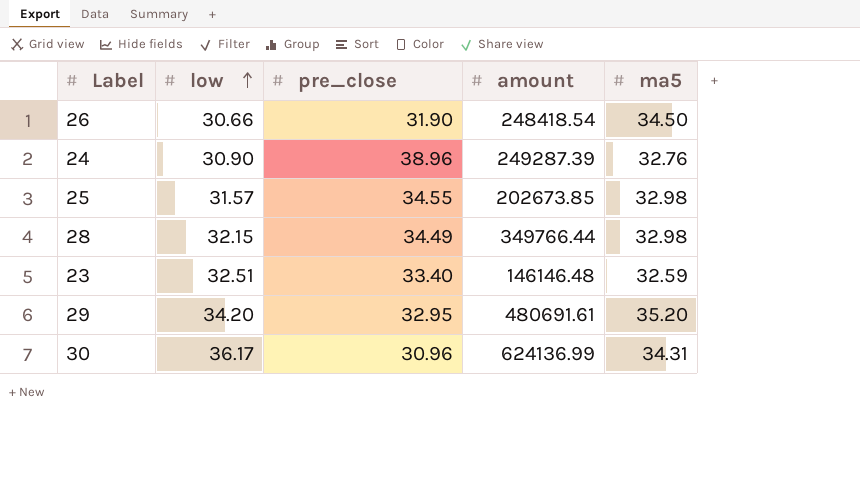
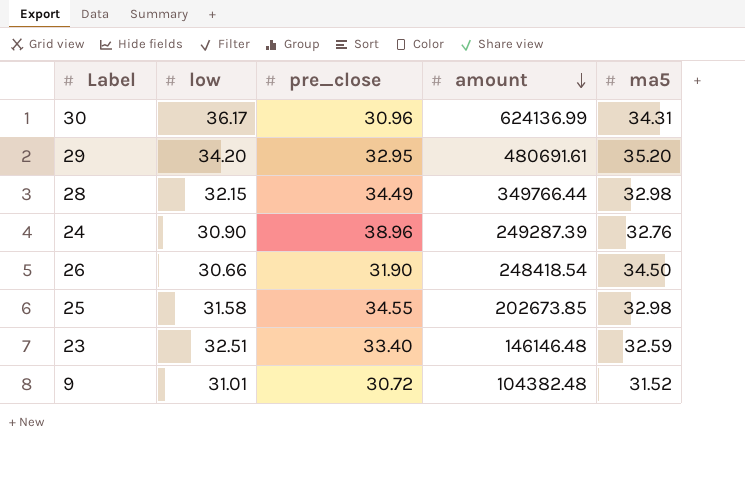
row order: low ascending -> amount descending
25 | low: 31.57 -> 31.58
row 9: none -> 31.01 | 30.72 | 104382.48 | 31.52

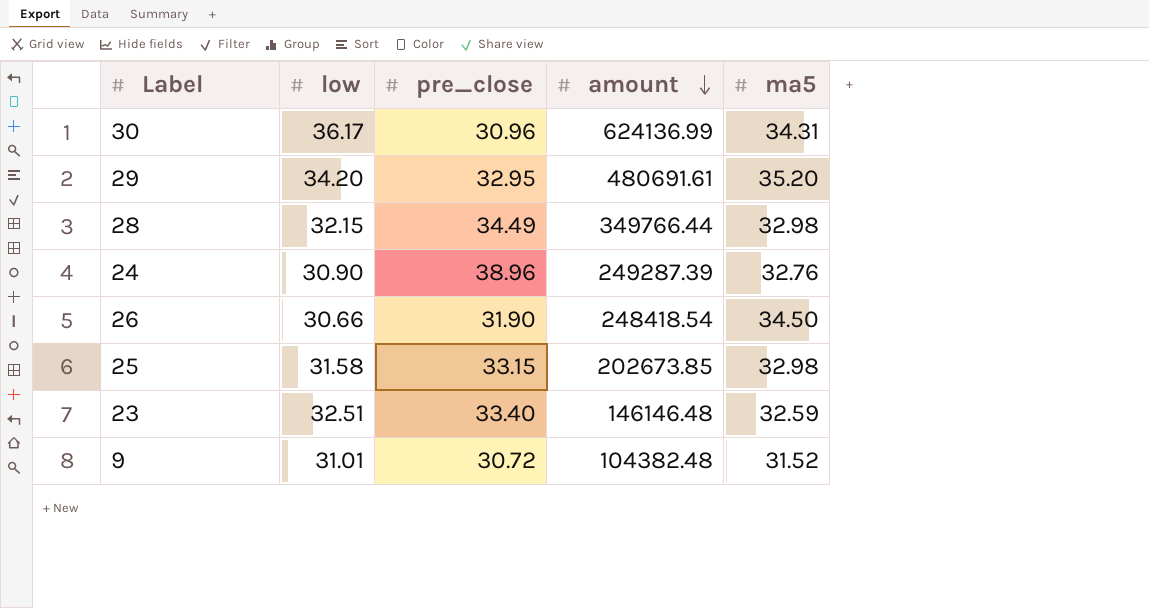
25 | pre_close: 34.55 -> 33.15

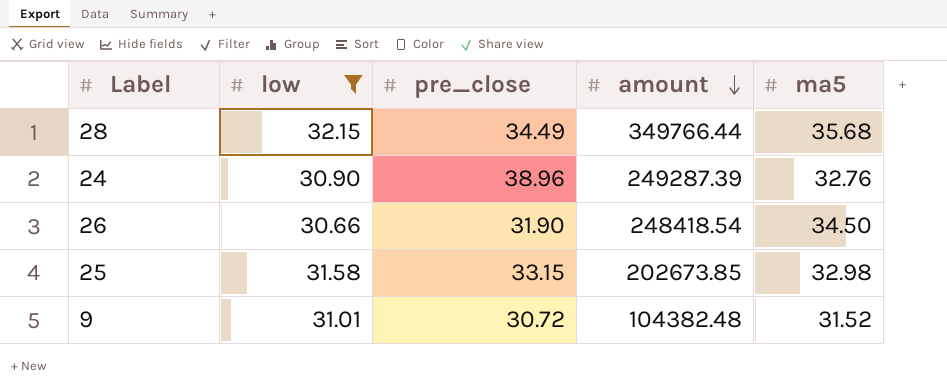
filter: none -> low <= 32.15
28 | ma5: 32.98 -> 35.68

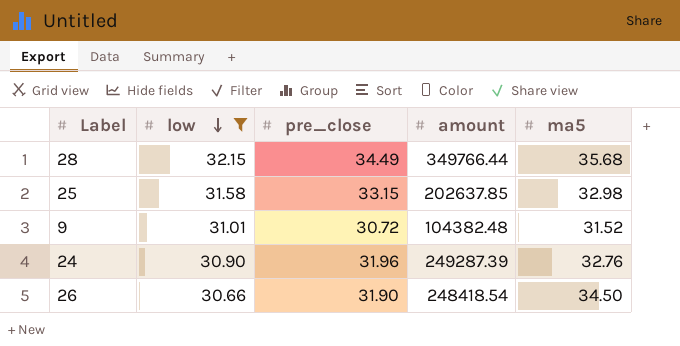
row order: amount descending -> low descending
25 | amount: 202673.85 -> 202637.85
24 | pre_close: 38.96 -> 31.96

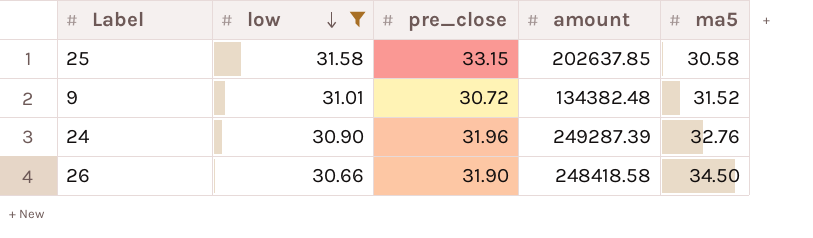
row 28: 32.15 | 34.49 | 349766.44 | 35.68 -> none
25 | ma5: 32.98 -> 30.58
9 | amount: 104382.48 -> 134382.48
26 | amount: 248418.54 -> 248418.58

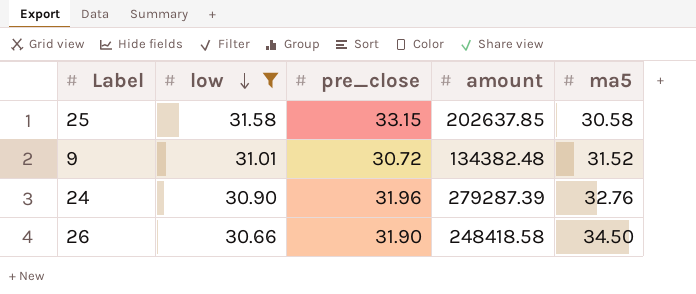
24 | amount: 249287.39 -> 279287.39

